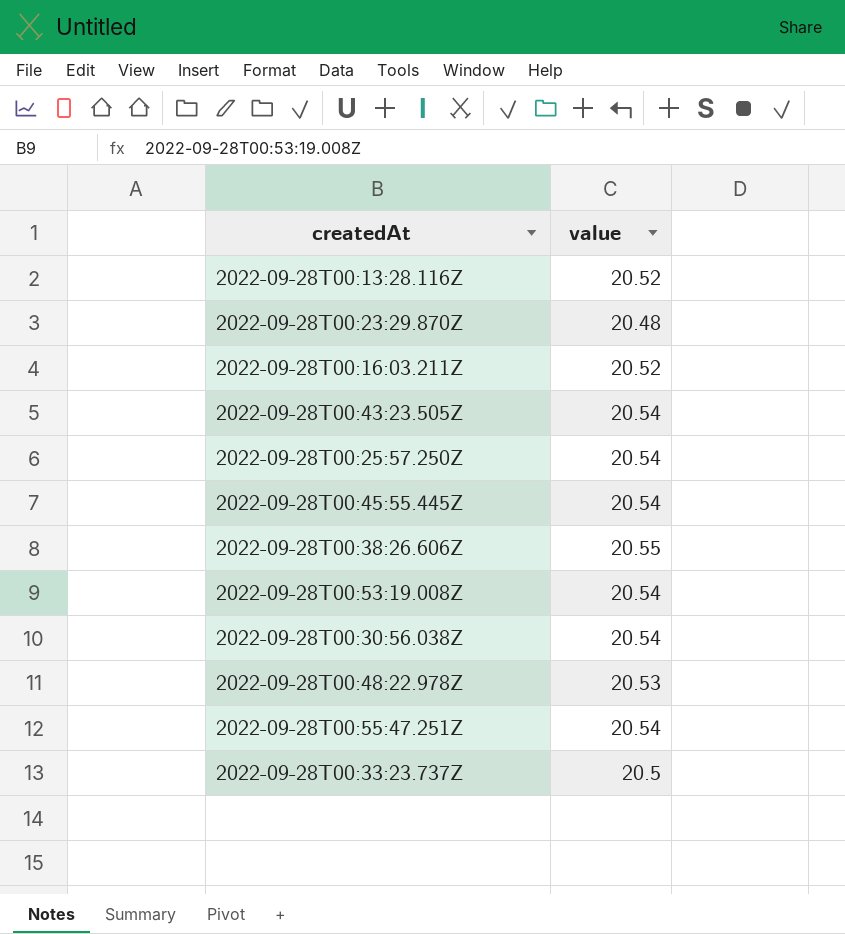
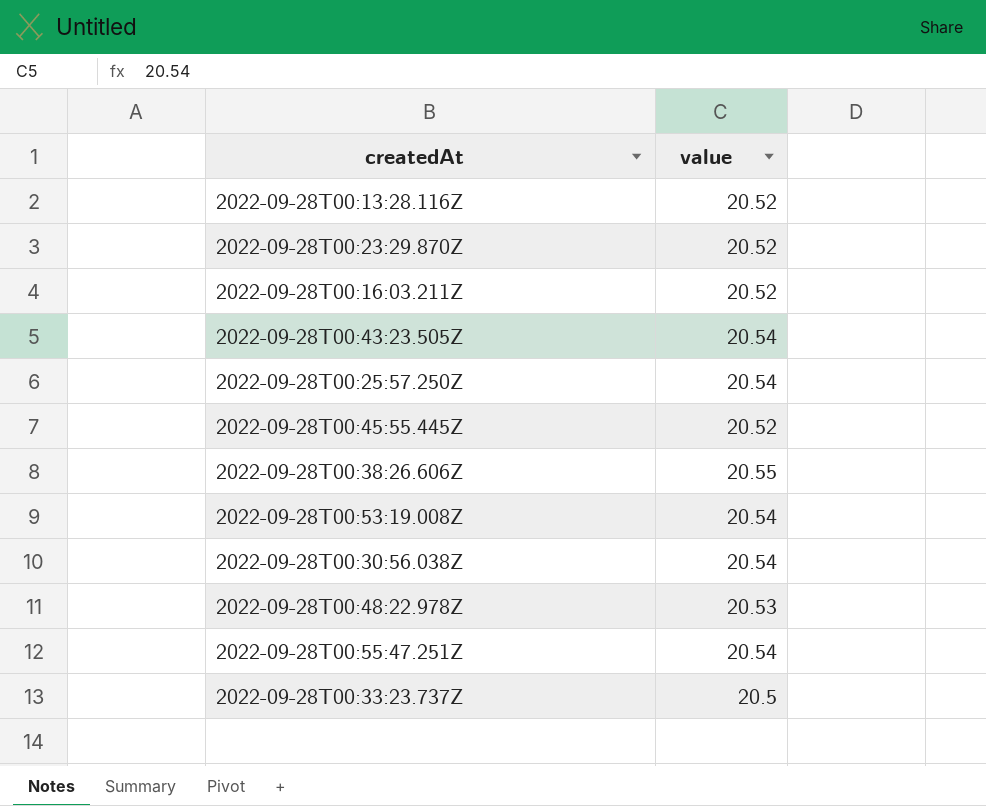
2022-09-28T00:23:29.870Z | value: 20.48 -> 20.52
2022-09-28T00:45:55.445Z | value: 20.54 -> 20.52

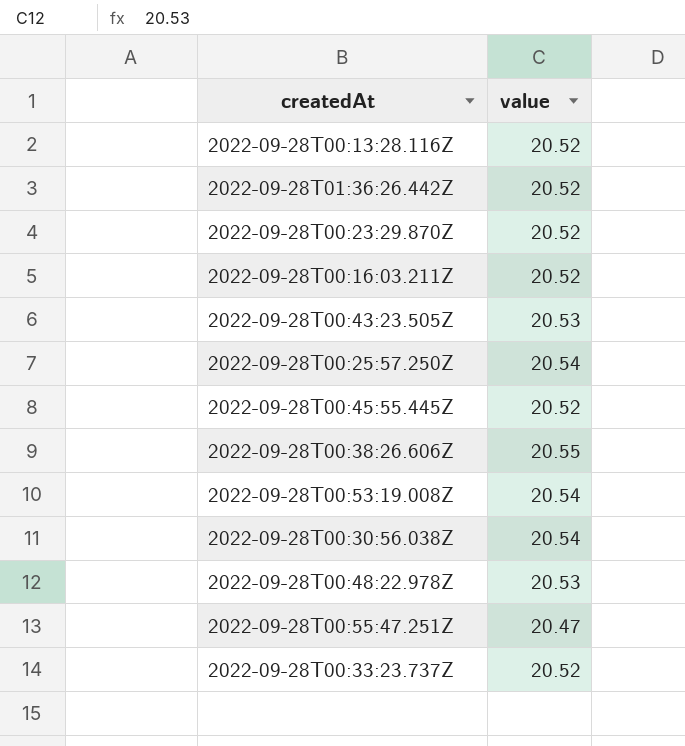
row 2022-09-28T01:36:26.442Z: none -> 20.52
2022-09-28T00:43:23.505Z | value: 20.54 -> 20.53
2022-09-28T00:55:47.251Z | value: 20.54 -> 20.47
2022-09-28T00:33:23.737Z | value: 20.5 -> 20.52

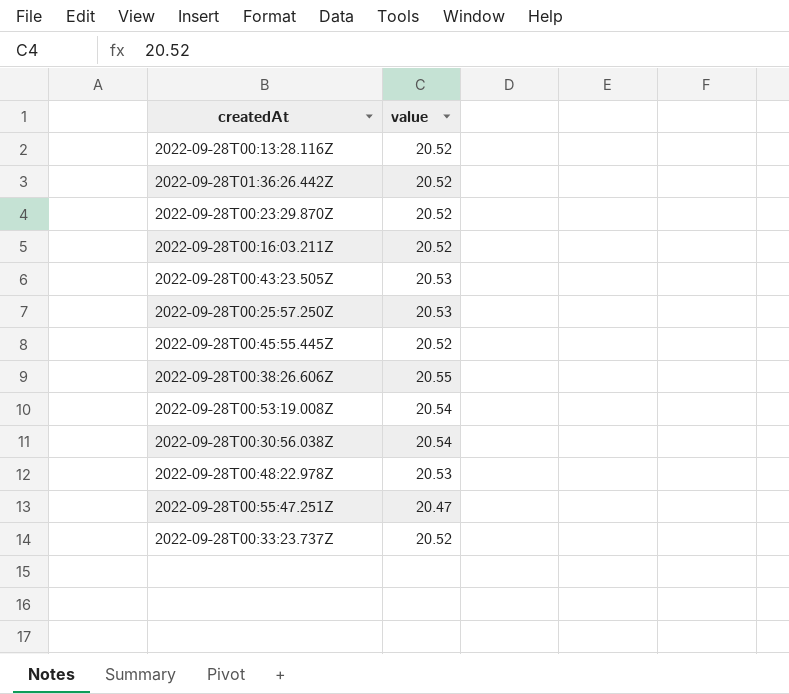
2022-09-28T00:25:57.250Z | value: 20.54 -> 20.53

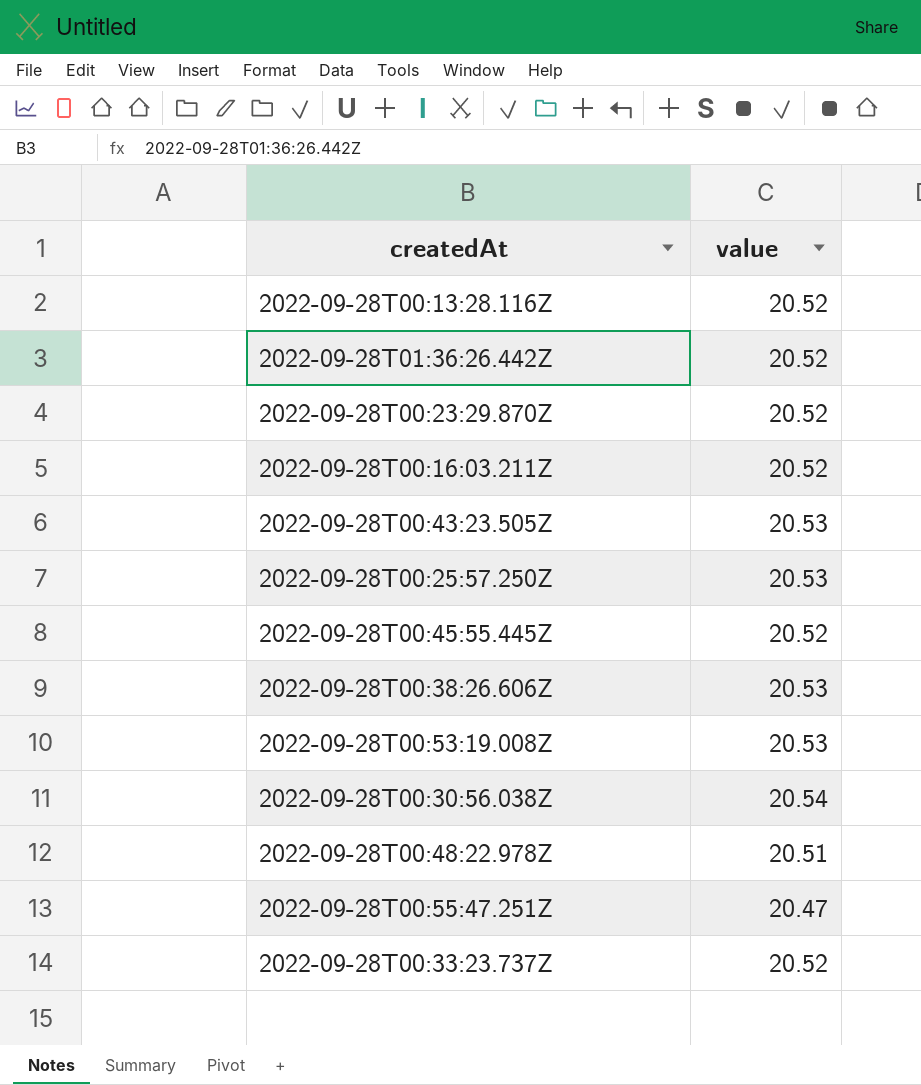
2022-09-28T00:38:26.606Z | value: 20.55 -> 20.53
2022-09-28T00:53:19.008Z | value: 20.54 -> 20.53
2022-09-28T00:48:22.978Z | value: 20.53 -> 20.51

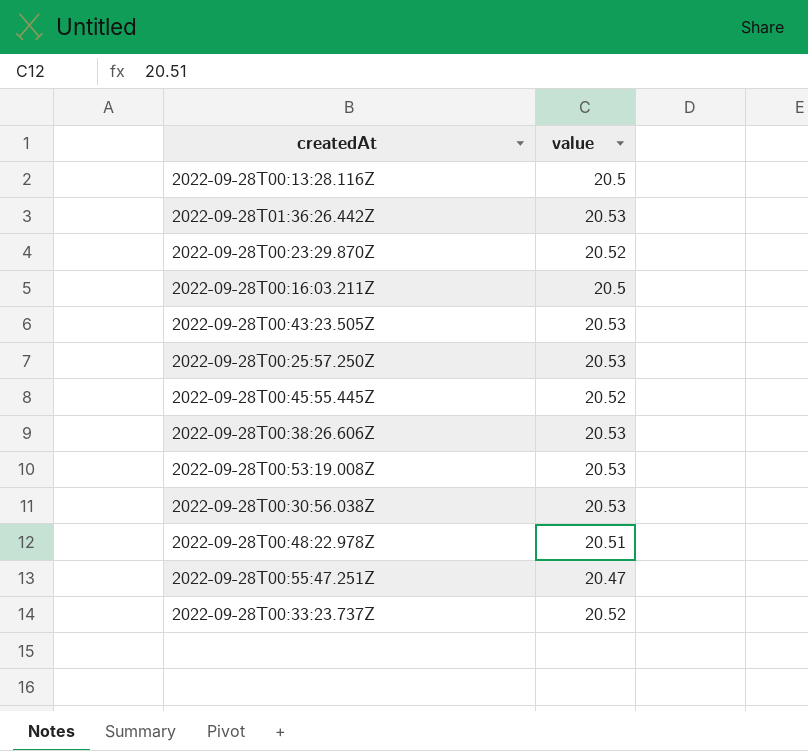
2022-09-28T00:13:28.116Z | value: 20.52 -> 20.5
2022-09-28T01:36:26.442Z | value: 20.52 -> 20.53
2022-09-28T00:16:03.211Z | value: 20.52 -> 20.5
2022-09-28T00:30:56.038Z | value: 20.54 -> 20.53

